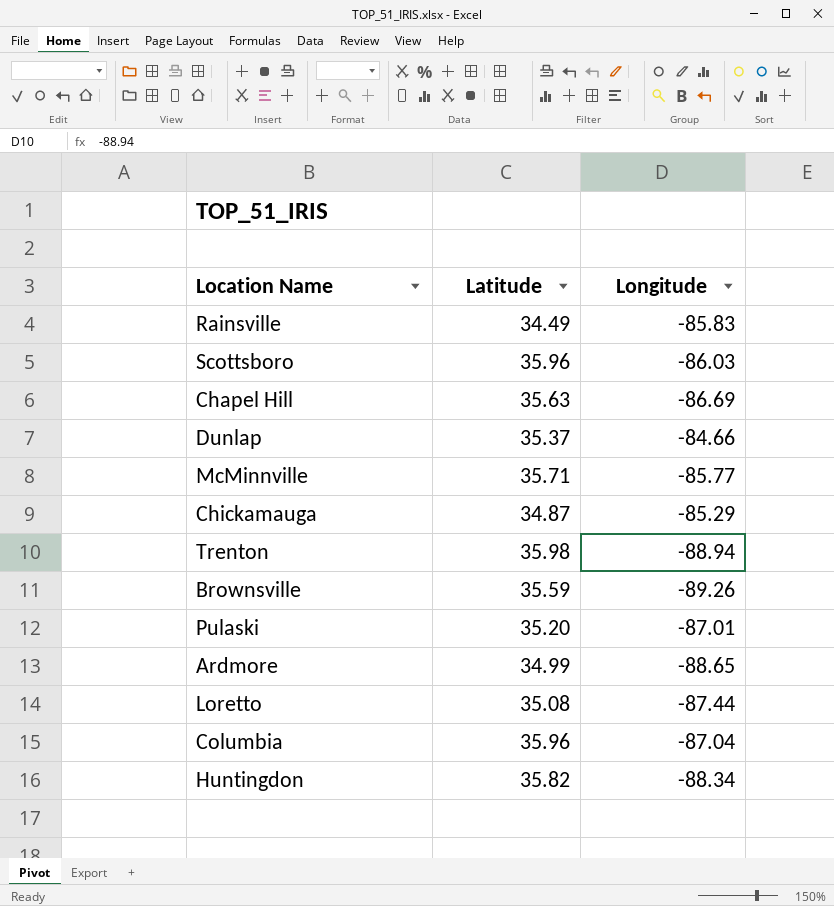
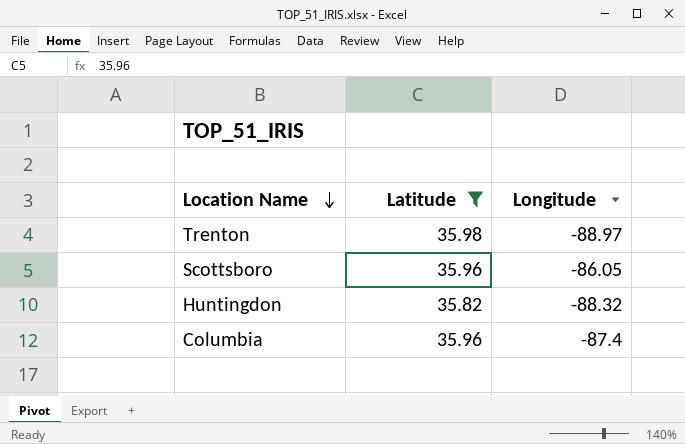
filter: none -> Latitude >= 35.82
row order: none -> Location Name descending
Trenton | Longitude: -88.94 -> -88.97
Scottsboro | Longitude: -86.03 -> -86.05
Huntingdon | Longitude: -88.34 -> -88.32
Columbia | Longitude: -87.04 -> -87.4

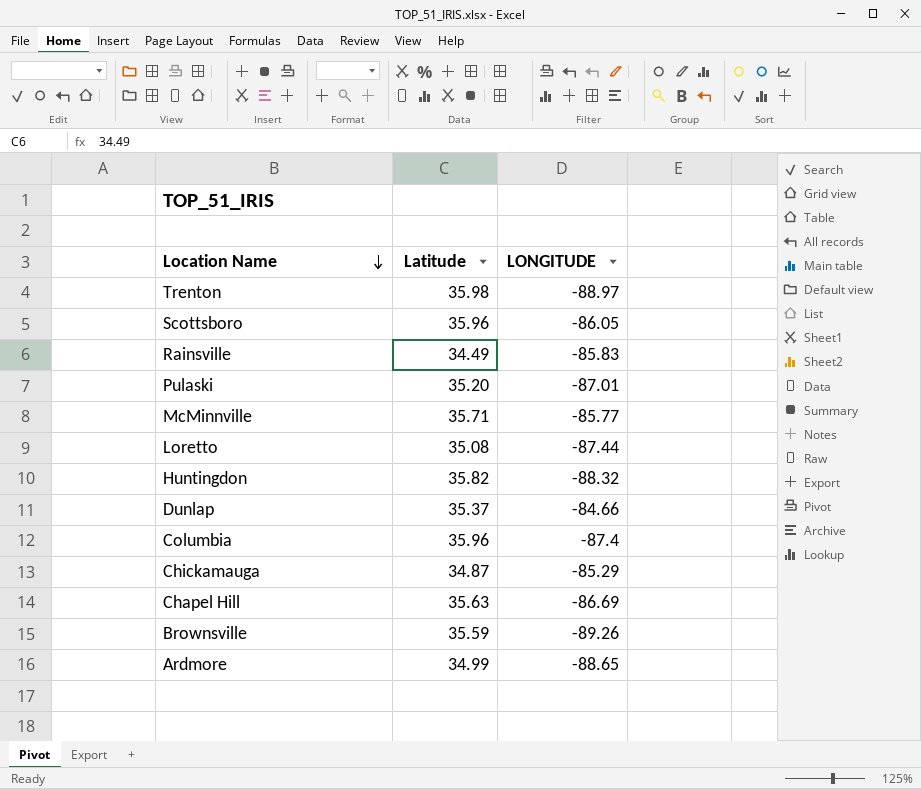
filter: Latitude >= 35.82 -> none
column name: Longitude -> LONGITUDE

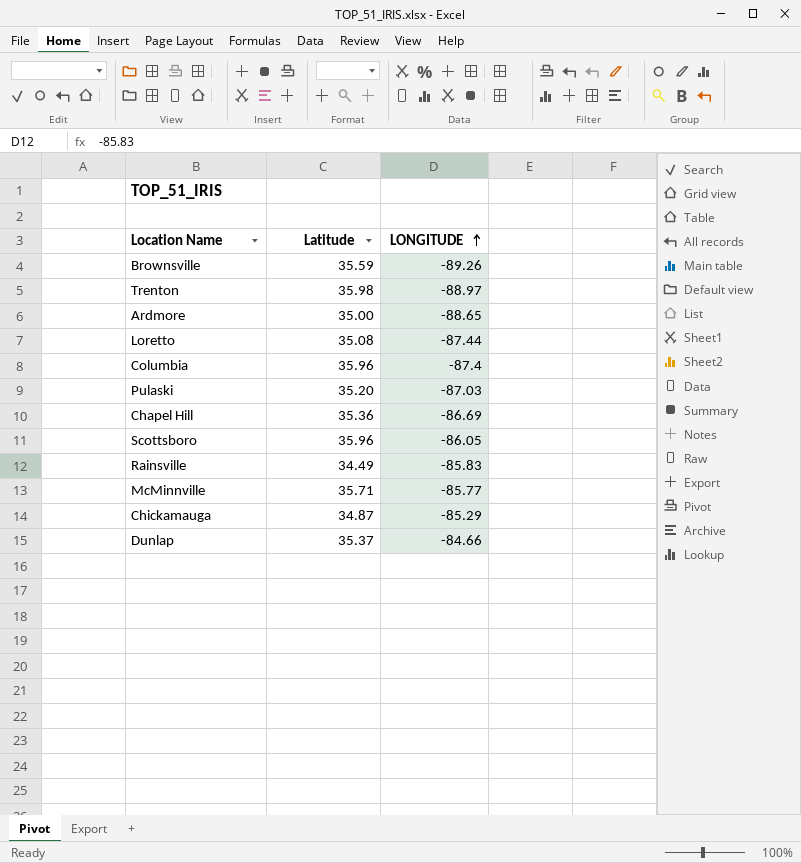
row order: Location Name descending -> LONGITUDE ascending
row Huntingdon: 35.82 | -88.32 -> none
Ardmore | Latitude: 34.99 -> 35.00
Pulaski | LONGITUDE: -87.01 -> -87.03
Chapel Hill | Latitude: 35.63 -> 35.36

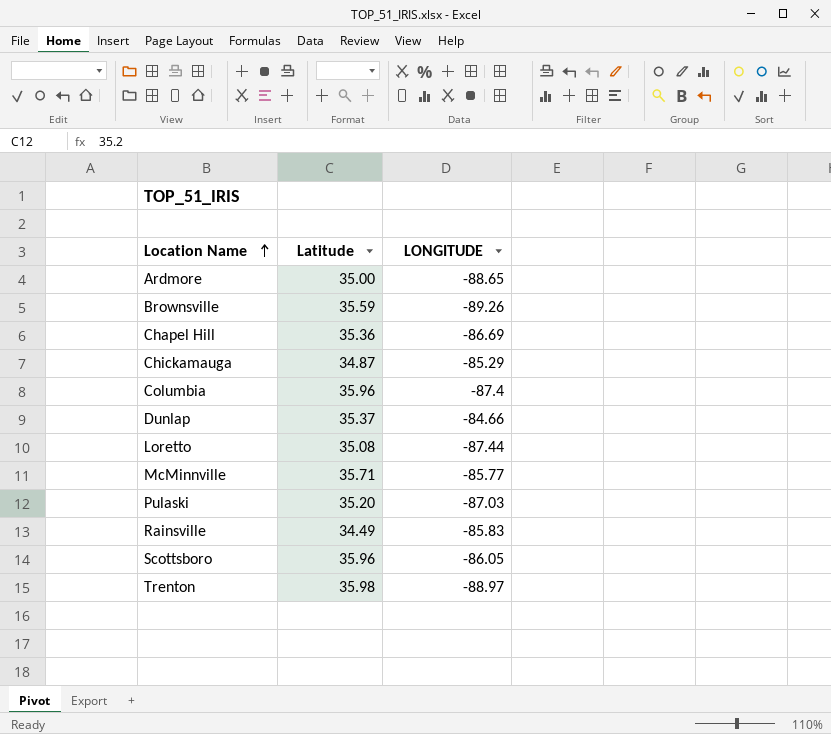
row order: LONGITUDE ascending -> Location Name ascending

